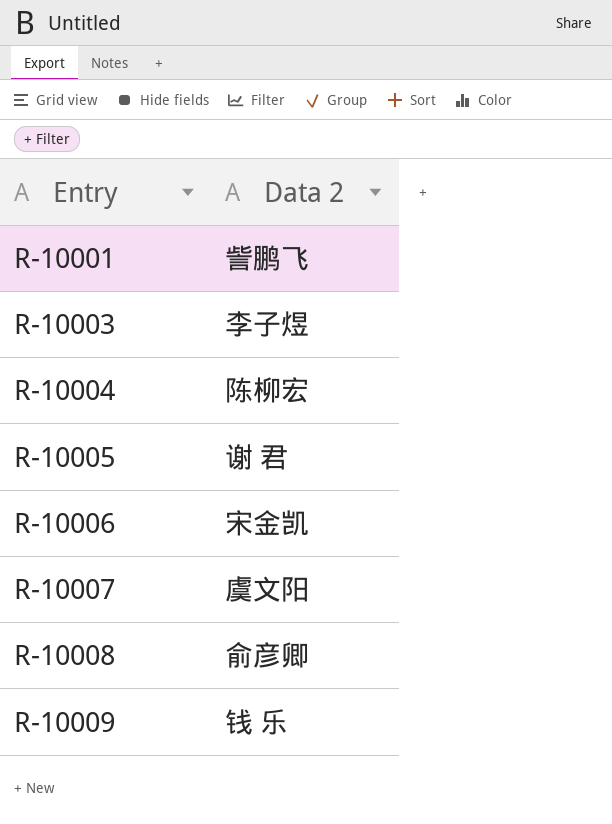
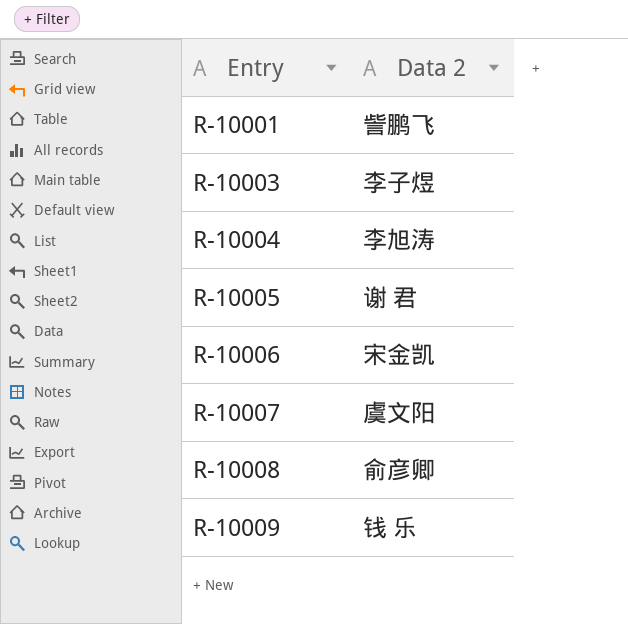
R-10004 | Data 2: 陈柳宏 -> 李旭涛

